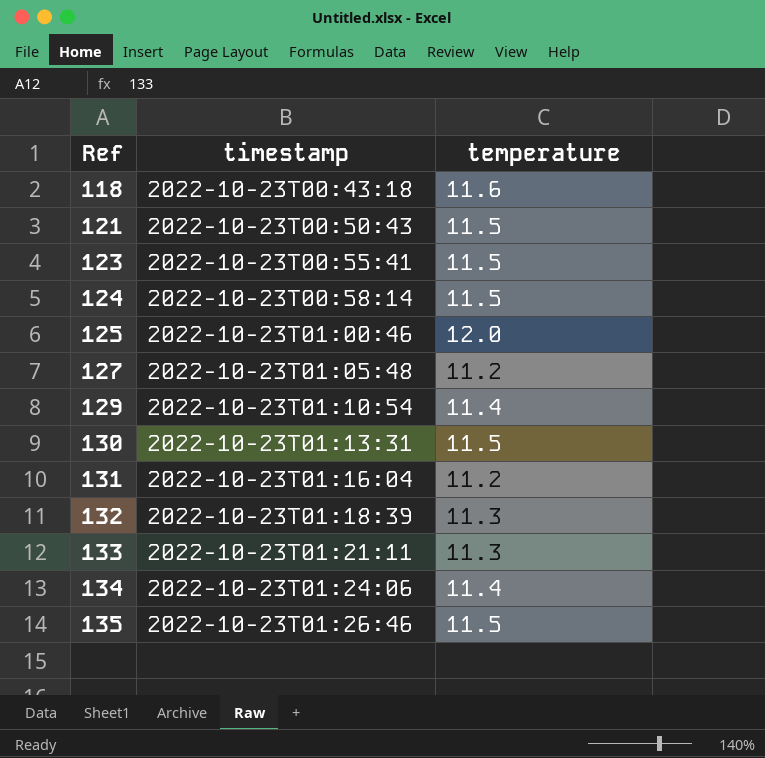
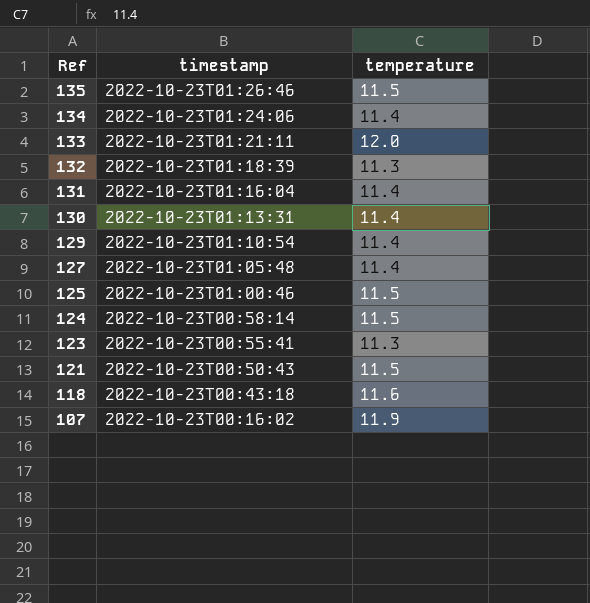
row order: Ref ascending -> Ref descending
133 | temperature: 11.3 -> 12.0
131 | temperature: 11.2 -> 11.4
130 | temperature: 11.5 -> 11.4
127 | temperature: 11.2 -> 11.4
125 | temperature: 12.0 -> 11.5
123 | temperature: 11.5 -> 11.3
row 107: none -> 2022-10-23T00:16:02 | 11.9

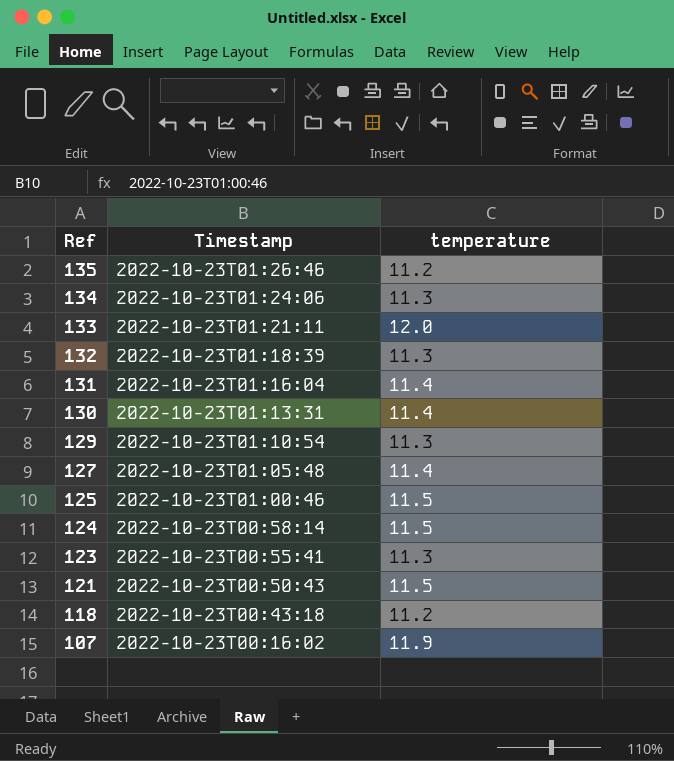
column name: timestamp -> Timestamp
135 | temperature: 11.5 -> 11.2
134 | temperature: 11.4 -> 11.3
129 | temperature: 11.4 -> 11.3
118 | temperature: 11.6 -> 11.2

